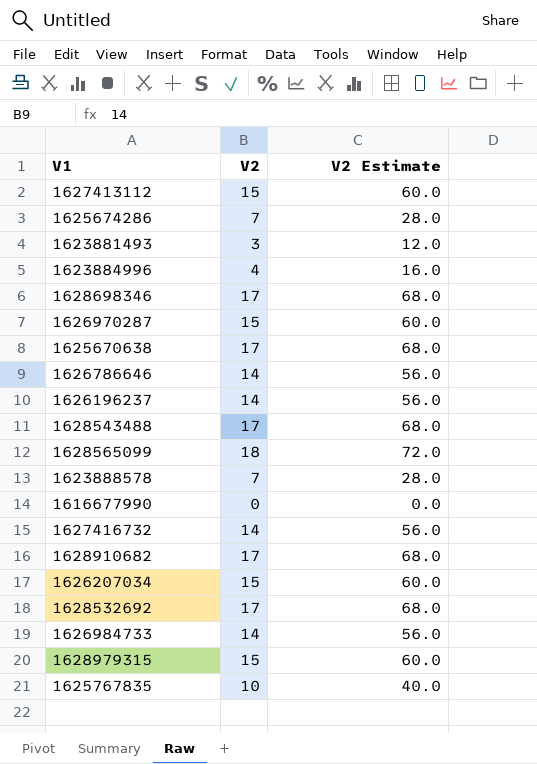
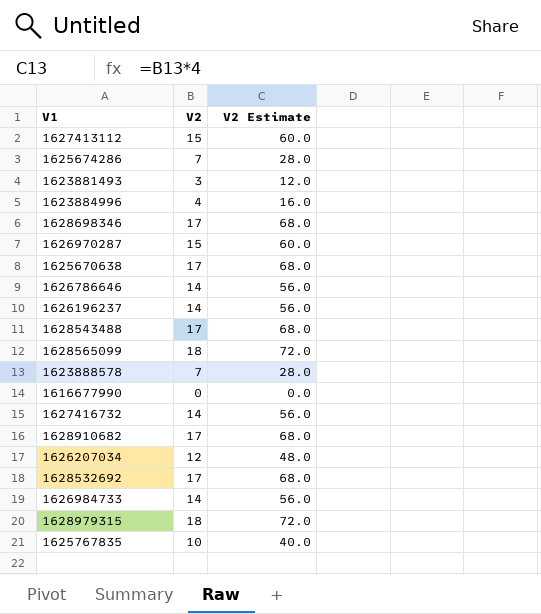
1626207034 | V2: 15 -> 12
1626207034 | V2 Estimate: 60.0 -> 48.0
1628979315 | V2: 15 -> 18
1628979315 | V2 Estimate: 60.0 -> 72.0

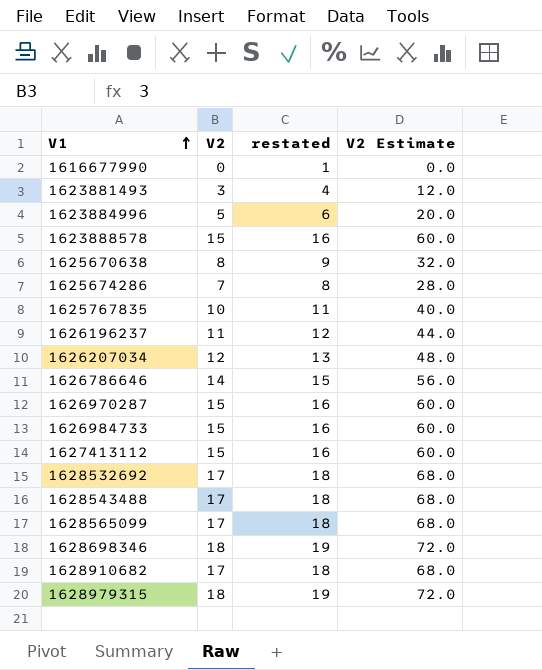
row order: none -> V1 ascending
column restated | formula: none -> [V2] + 1
row 1627416732: 14 | 56.0 -> none
1623884996 | V2: 4 -> 5
1623884996 | V2 Estimate: 16.0 -> 20.0
1623888578 | V2: 7 -> 15
1623888578 | V2 Estimate: 28.0 -> 60.0
1625670638 | V2: 17 -> 8
1625670638 | V2 Estimate: 68.0 -> 32.0
1626196237 | V2: 14 -> 11
1626196237 | V2 Estimate: 56.0 -> 44.0
1626984733 | V2: 14 -> 15
1626984733 | V2 Estimate: 56.0 -> 60.0
1628565099 | V2: 18 -> 17
1628565099 | V2 Estimate: 72.0 -> 68.0
1628698346 | V2: 17 -> 18
1628698346 | V2 Estimate: 68.0 -> 72.0

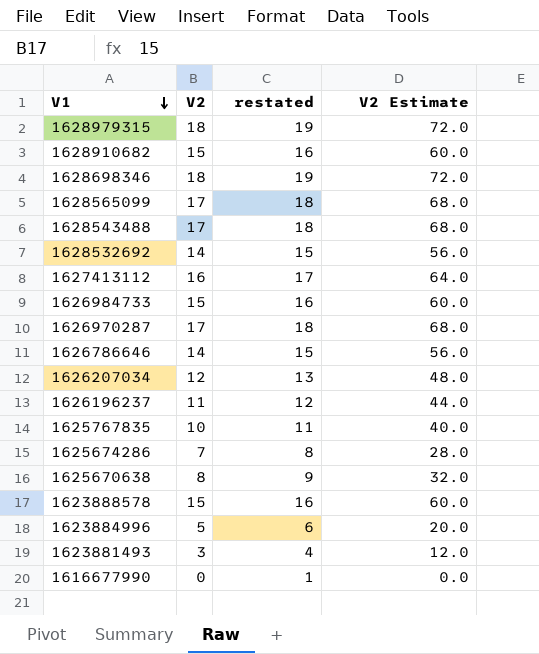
row order: V1 ascending -> V1 descending
1628910682 | V2: 17 -> 15
1628910682 | restated: 18 -> 16
1628910682 | V2 Estimate: 68.0 -> 60.0
1628532692 | V2: 17 -> 14
1628532692 | restated: 18 -> 15
1628532692 | V2 Estimate: 68.0 -> 56.0
1627413112 | V2: 15 -> 16
1627413112 | restated: 16 -> 17
1627413112 | V2 Estimate: 60.0 -> 64.0
1626970287 | V2: 15 -> 17
1626970287 | restated: 16 -> 18
1626970287 | V2 Estimate: 60.0 -> 68.0

